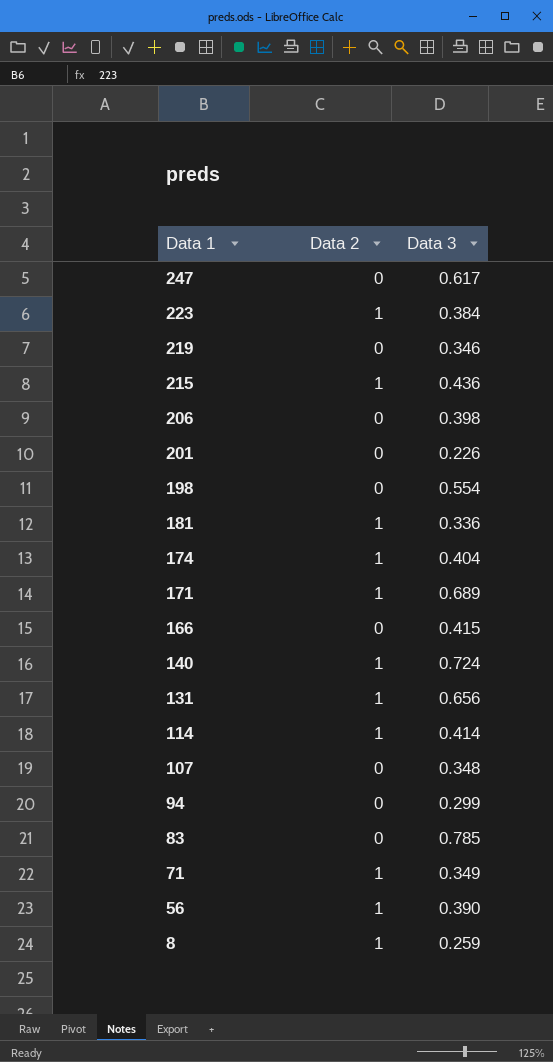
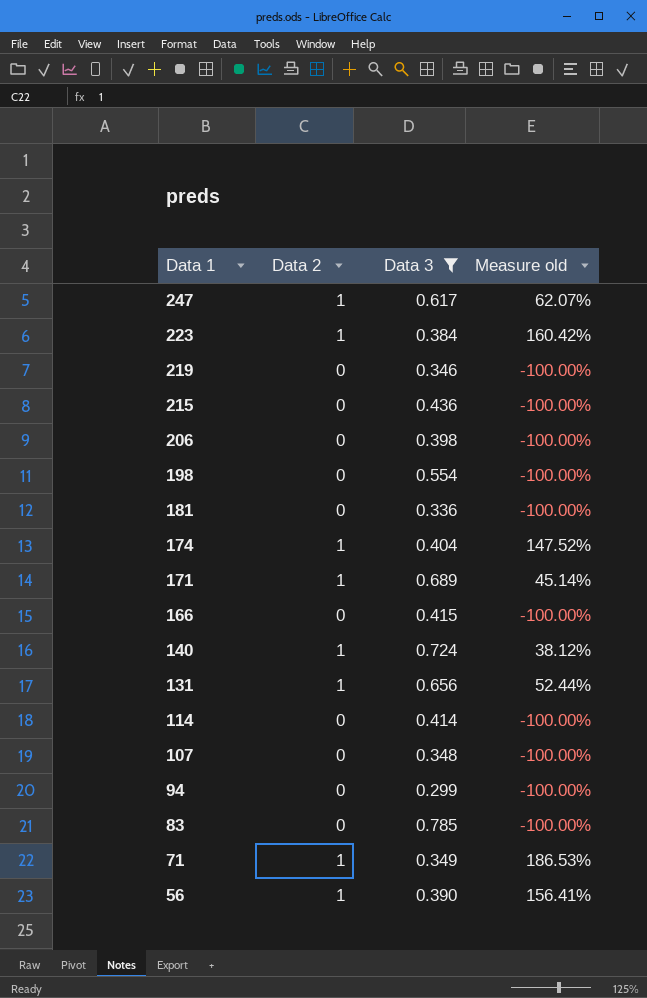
filter: none -> Data 3 >= 0.299
column Measure old | formula: none -> ([Data 2] - [Data 3]) / [Data 3]
247 | Data 2: 0 -> 1
215 | Data 2: 1 -> 0
181 | Data 2: 1 -> 0
114 | Data 2: 1 -> 0

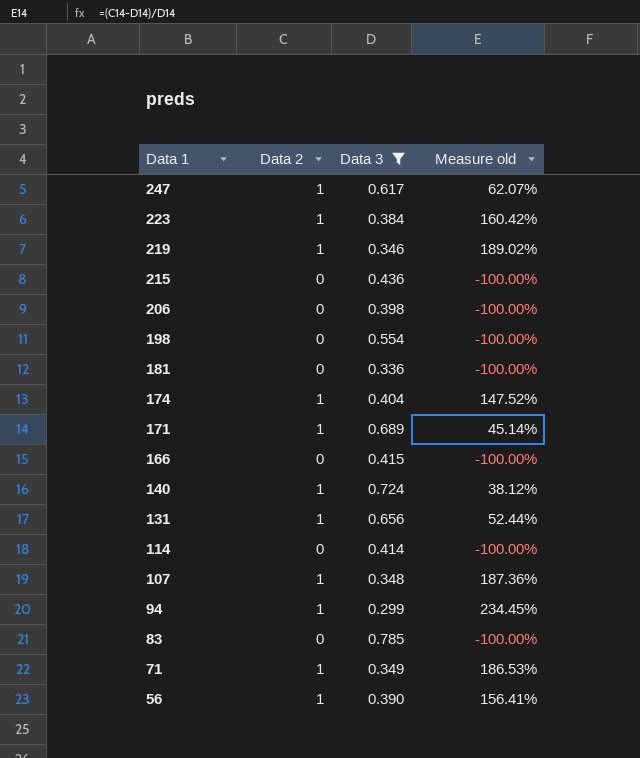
219 | Data 2: 0 -> 1
219 | Measure old: -100.00% -> 189.02%
107 | Data 2: 0 -> 1
107 | Measure old: -100.00% -> 187.36%
94 | Data 2: 0 -> 1
94 | Measure old: -100.00% -> 234.45%

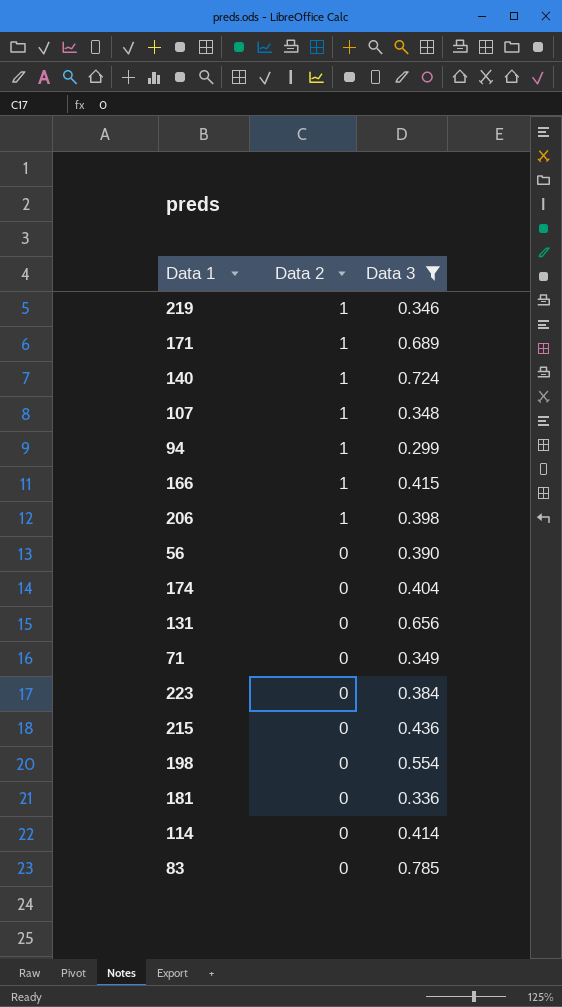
row order: Data 1 descending -> Data 2 descending
column Measure old | formula: ([Data 2] - [Data 3]) / [Data 3] -> none
row 247: 1 | 0.617 | 62.07% -> none
166 | Data 2: 0 -> 1
206 | Data 2: 0 -> 1
56 | Data 2: 1 -> 0
174 | Data 2: 1 -> 0
131 | Data 2: 1 -> 0
71 | Data 2: 1 -> 0
223 | Data 2: 1 -> 0

